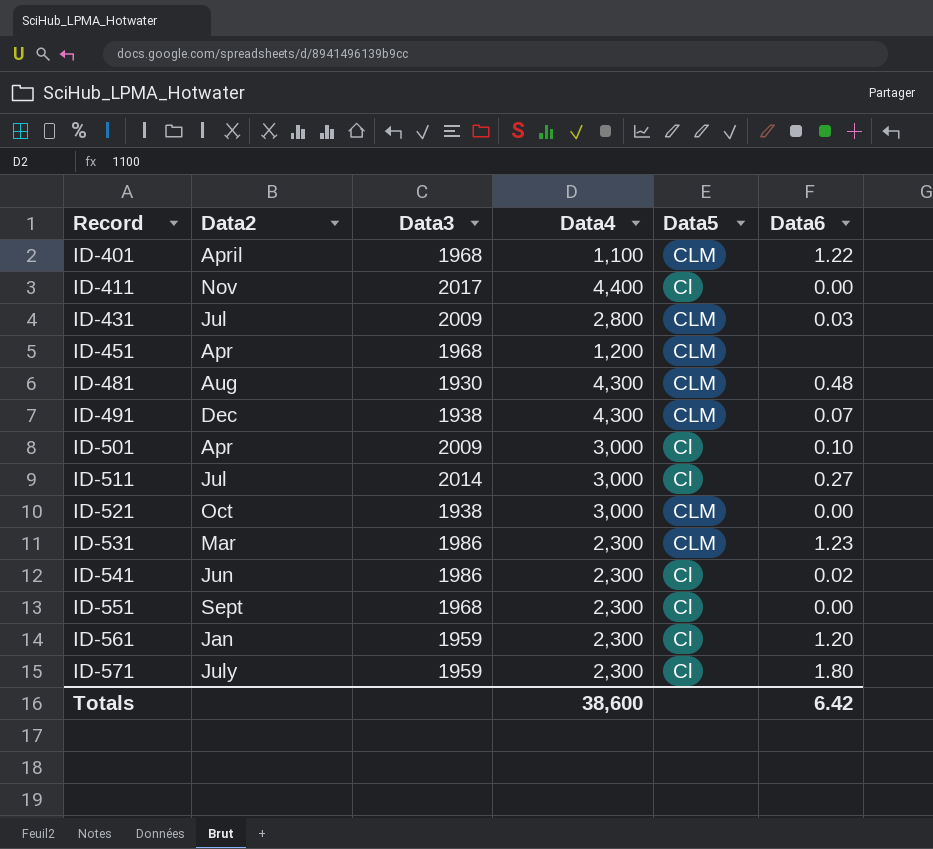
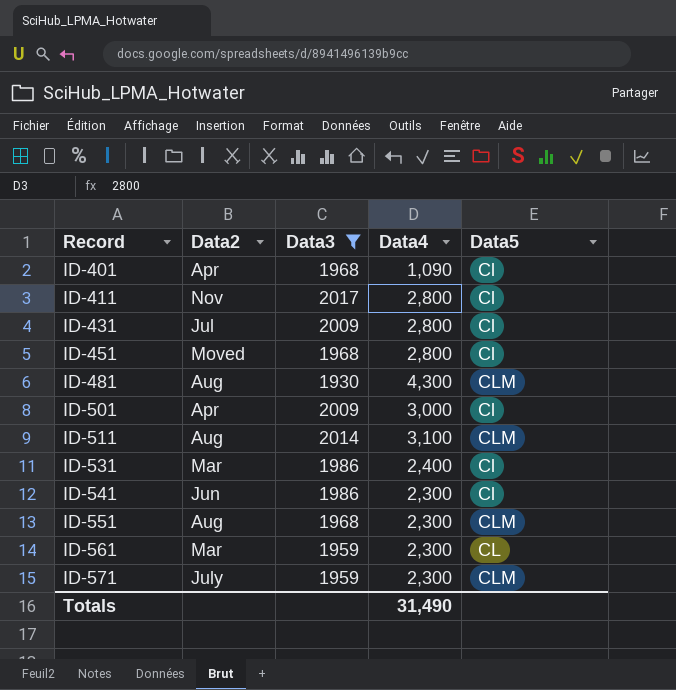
filter: none -> Data3 != 1938
column Data6 | position: 6 -> none
ID-401 | Data2: April -> Apr
ID-401 | Data4: 1,100 -> 1,090
ID-401 | Data5: CLM -> Cl
ID-411 | Data4: 4,400 -> 2,800
ID-431 | Data5: CLM -> Cl
ID-451 | Data2: Apr -> Moved
ID-451 | Data4: 1,200 -> 2,800
ID-451 | Data5: CLM -> Cl
ID-511 | Data2: Jul -> Aug
ID-511 | Data4: 3,000 -> 3,100
ID-511 | Data5: Cl -> CLM
ID-531 | Data4: 2,300 -> 2,400
ID-531 | Data5: CLM -> Cl
ID-551 | Data2: Sept -> Aug
ID-551 | Data5: Cl -> CLM
ID-561 | Data2: Jan -> Mar
ID-561 | Data5: Cl -> CL
ID-571 | Data5: Cl -> CLM
Totals | Data4: 38,600 -> 31,490

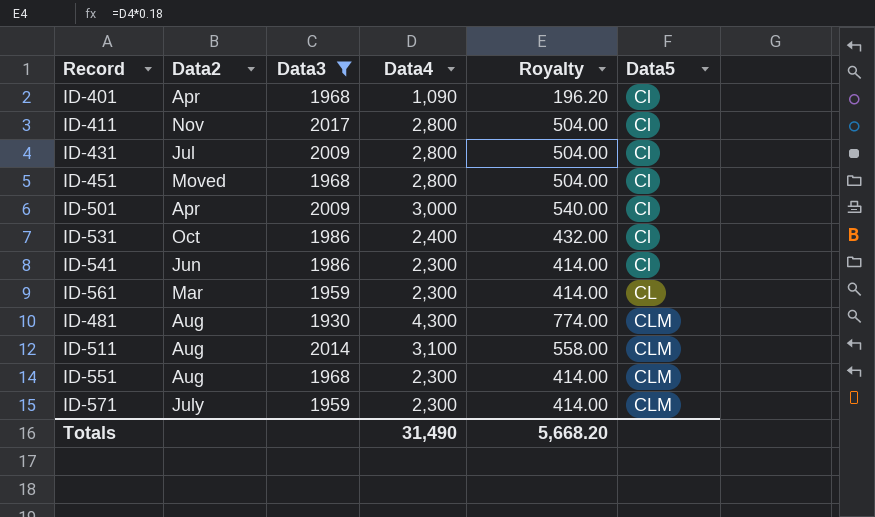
row order: Record ascending -> Data5 ascending
column Royalty | formula: none -> [Data4] * 0.18
ID-531 | Data2: Mar -> Oct

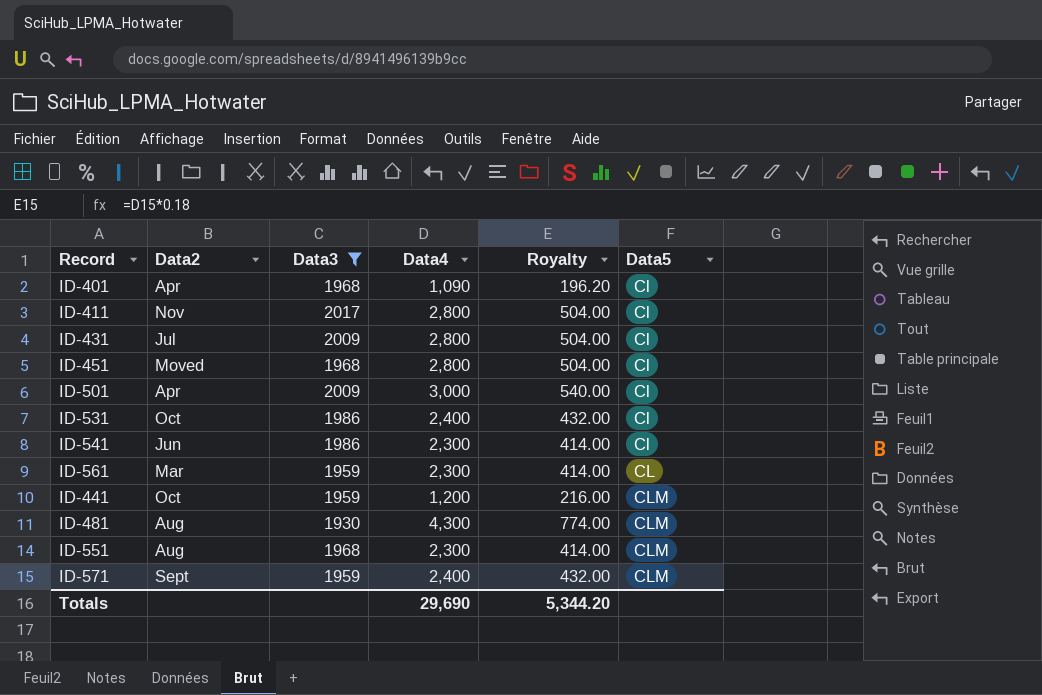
row ID-511: Aug | 2014 | 3,100 | 558.00 | CLM -> none
row ID-441: none -> Oct | 1959 | 1,200 | 216.00 | CLM
ID-571 | Data2: July -> Sept
ID-571 | Data4: 2,300 -> 2,400
ID-571 | Royalty: 414.00 -> 432.00
Totals | Data4: 31,490 -> 29,690
Totals | Royalty: 5,668.20 -> 5,344.20

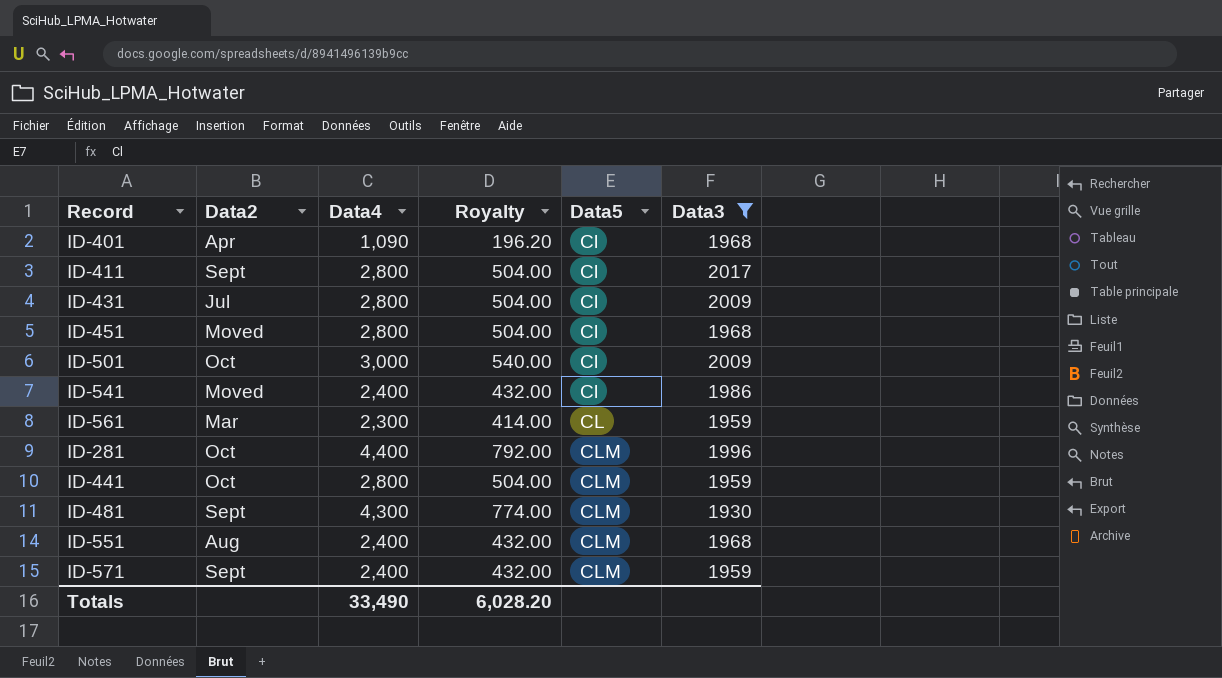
column Data3 | position: 3 -> 6
row ID-531: Oct | 1986 | 2,400 | 432.00 | Cl -> none
ID-411 | Data2: Nov -> Sept
ID-501 | Data2: Apr -> Oct
ID-541 | Data2: Jun -> Moved
ID-541 | Data4: 2,300 -> 2,400
ID-541 | Royalty: 414.00 -> 432.00
row ID-281: none -> Oct | 4,400 | 792.00 | CLM | 1996
ID-441 | Data4: 1,200 -> 2,800
ID-441 | Royalty: 216.00 -> 504.00
ID-481 | Data2: Aug -> Sept
ID-551 | Data4: 2,300 -> 2,400
ID-551 | Royalty: 414.00 -> 432.00
Totals | Data4: 29,690 -> 33,490
Totals | Royalty: 5,344.20 -> 6,028.20

